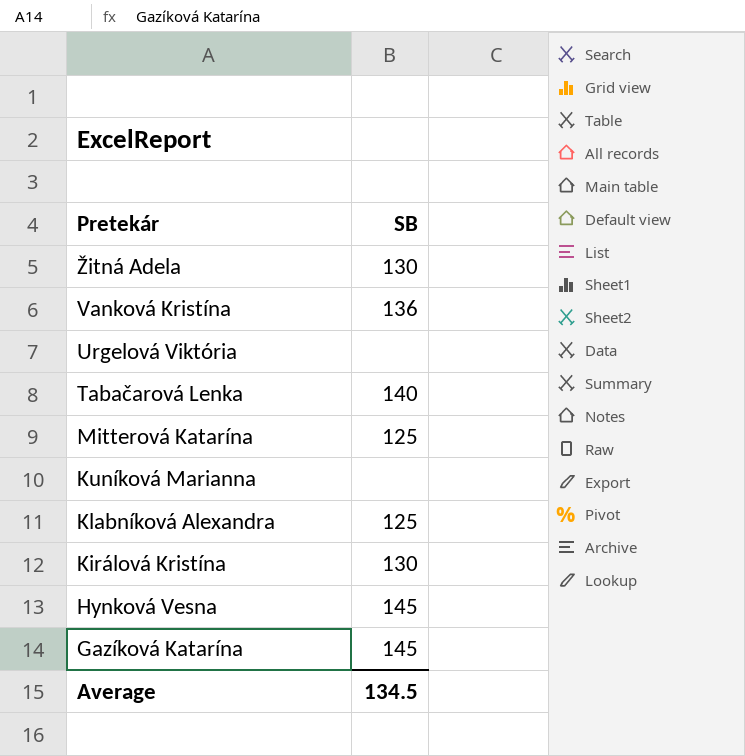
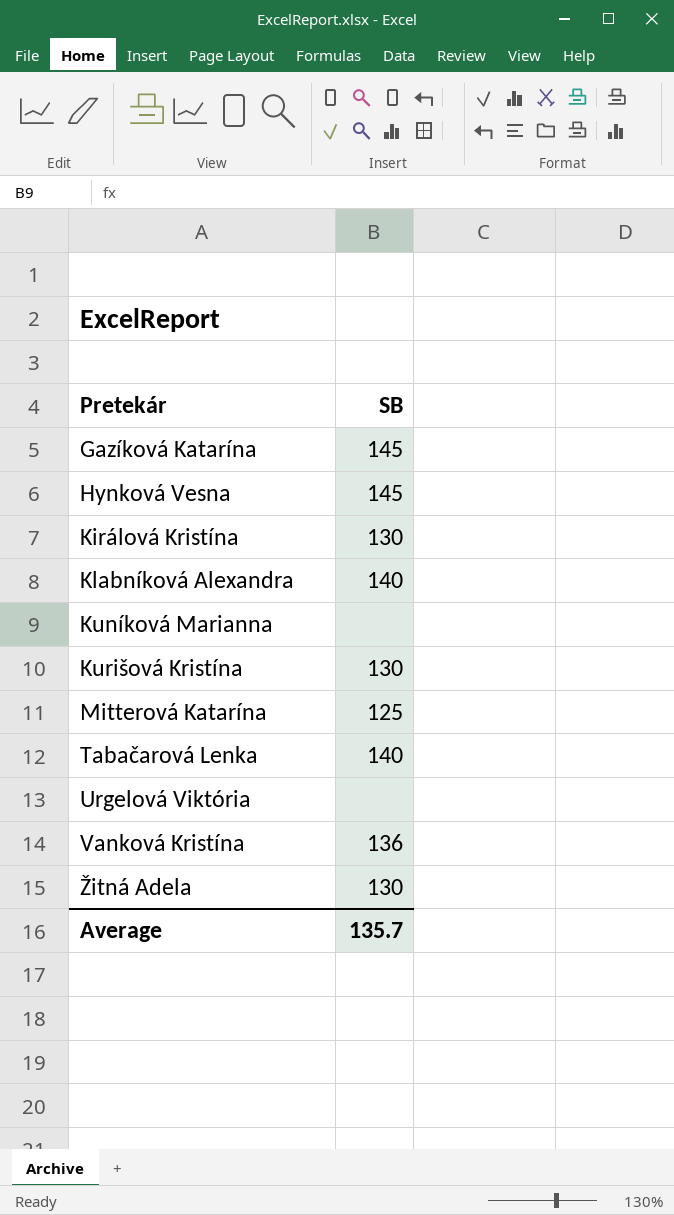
row order: Pretekár descending -> Pretekár ascending
Klabníková Alexandra | SB: 125 -> 140
row Kurišová Kristína: none -> 130
Average | SB: 134.5 -> 135.7

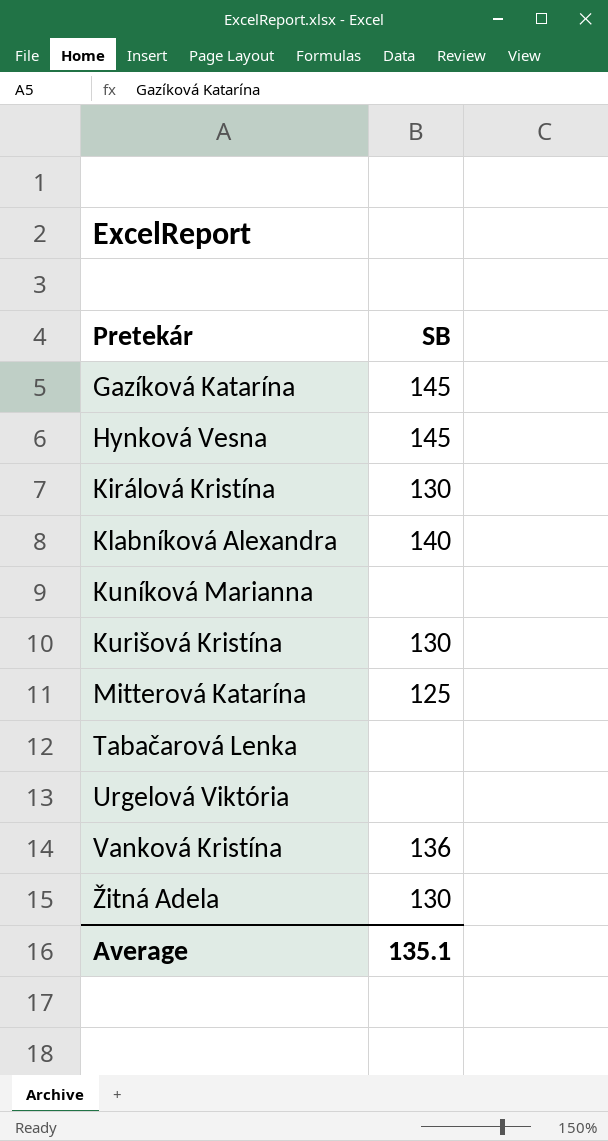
Tabačarová Lenka | SB: 140 -> none
Average | SB: 135.7 -> 135.1

